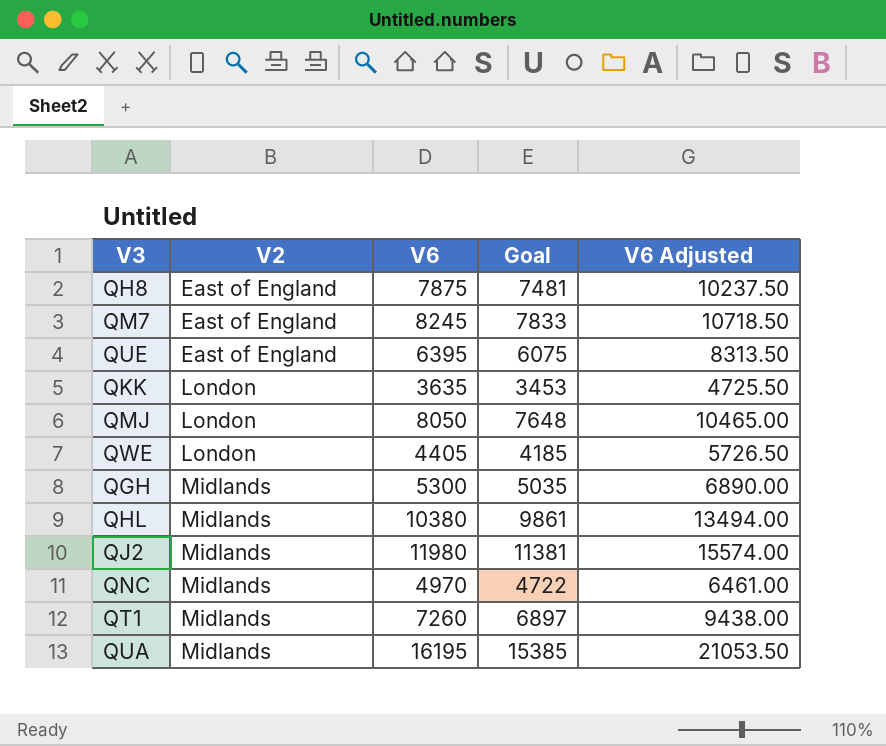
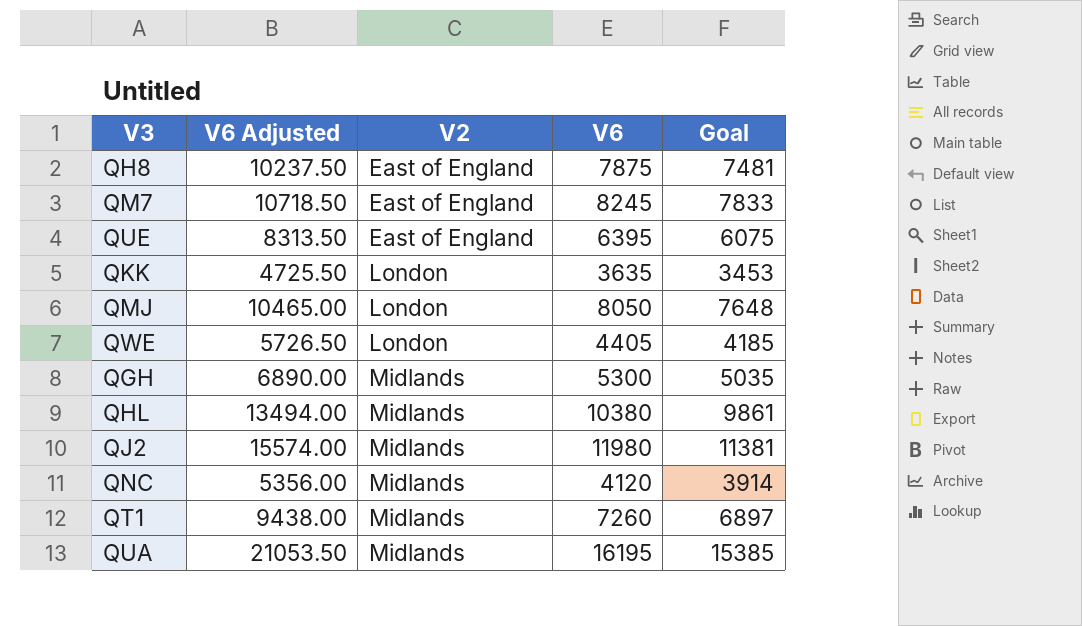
column V6 Adjusted | position: 5 -> 2
QNC | V6 Adjusted: 6461.00 -> 5356.00
QNC | V6: 4970 -> 4120
QNC | Goal: 4722 -> 3914

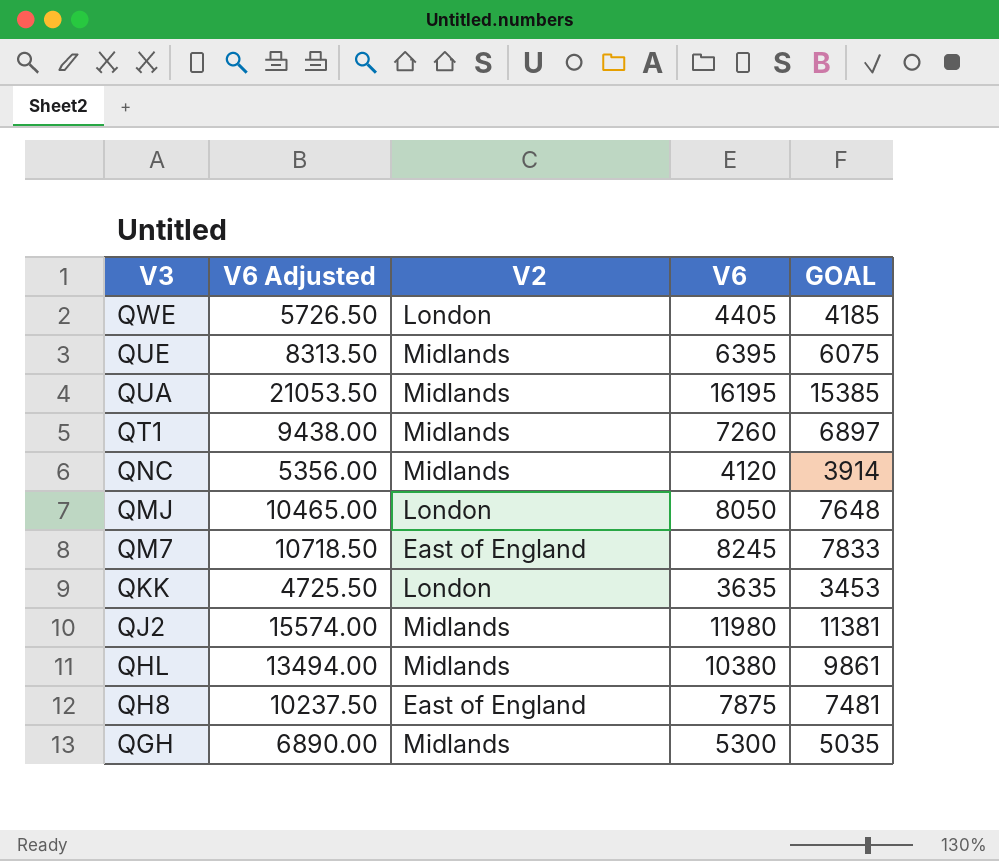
row order: V2 ascending -> V3 descending
column name: Goal -> GOAL
QUE | V2: East of England -> Midlands

